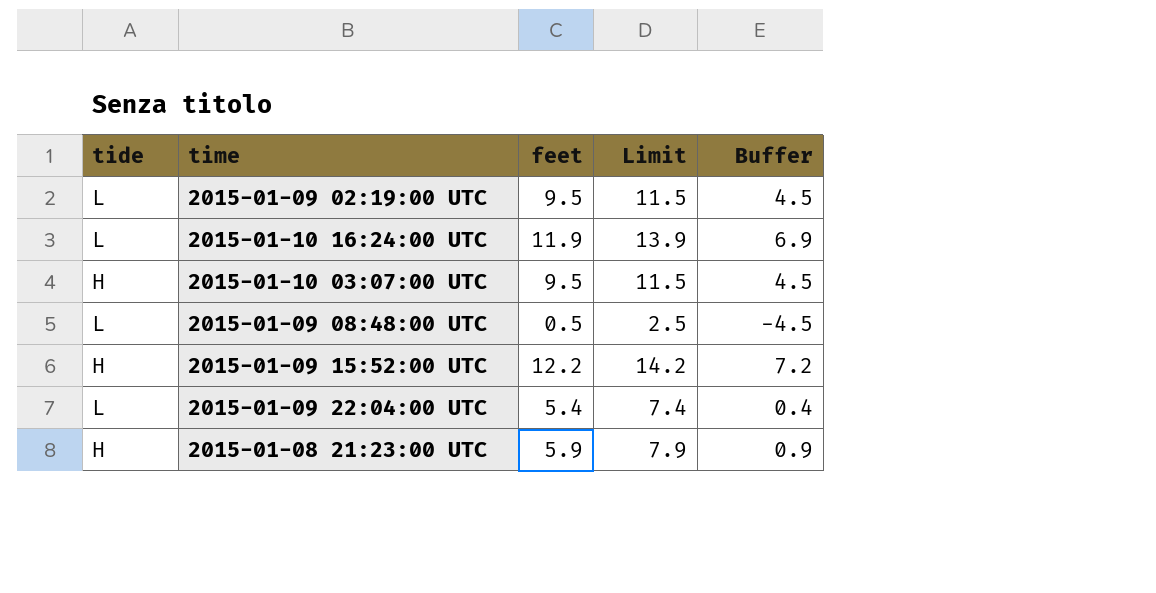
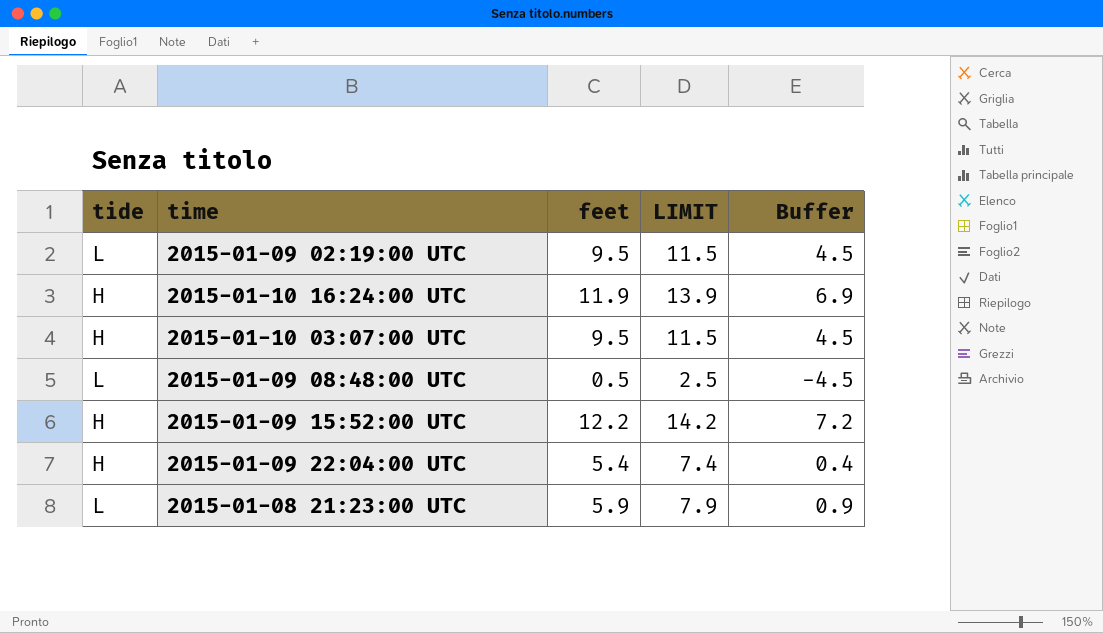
column name: Limit -> LIMIT
2015-01-10 16:24:00 UTC | tide: L -> H
2015-01-09 22:04:00 UTC | tide: L -> H
2015-01-08 21:23:00 UTC | tide: H -> L

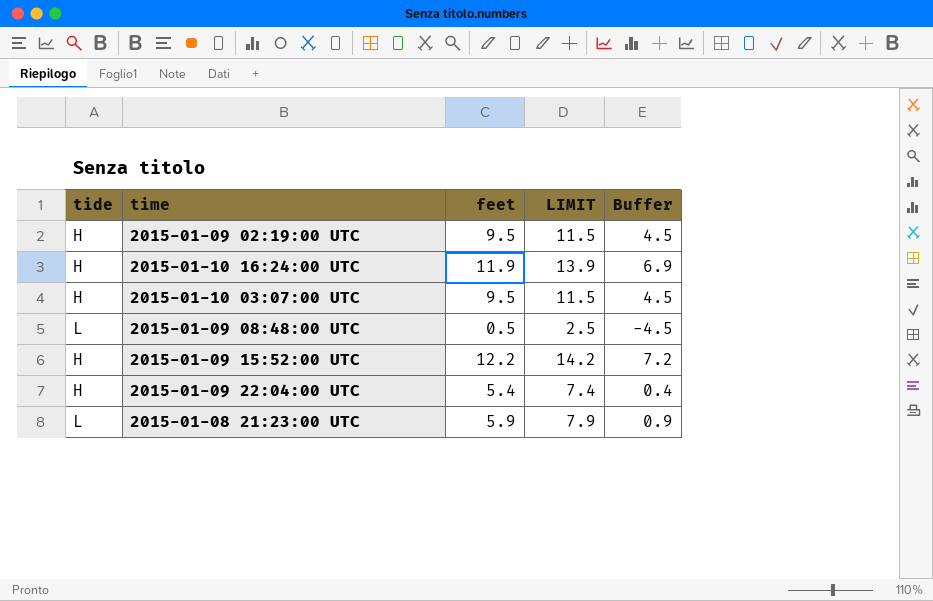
2015-01-09 02:19:00 UTC | tide: L -> H

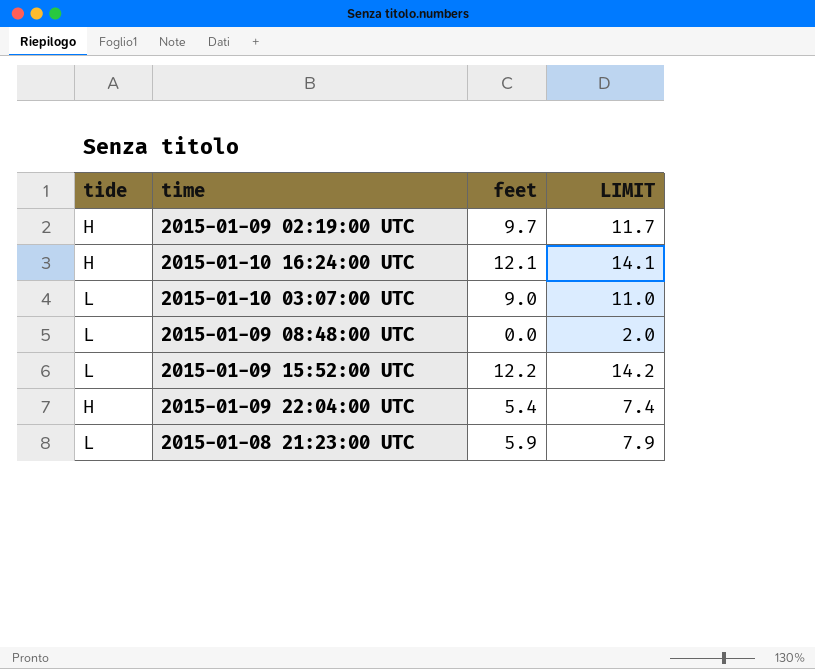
column Buffer | formula: [feet] - 5 -> none
2015-01-09 02:19:00 UTC | feet: 9.5 -> 9.7
2015-01-09 02:19:00 UTC | LIMIT: 11.5 -> 11.7
2015-01-10 16:24:00 UTC | feet: 11.9 -> 12.1
2015-01-10 16:24:00 UTC | LIMIT: 13.9 -> 14.1
2015-01-10 03:07:00 UTC | tide: H -> L
2015-01-10 03:07:00 UTC | feet: 9.5 -> 9.0
2015-01-10 03:07:00 UTC | LIMIT: 11.5 -> 11.0
2015-01-09 08:48:00 UTC | feet: 0.5 -> 0.0
2015-01-09 08:48:00 UTC | LIMIT: 2.5 -> 2.0
2015-01-09 15:52:00 UTC | tide: H -> L

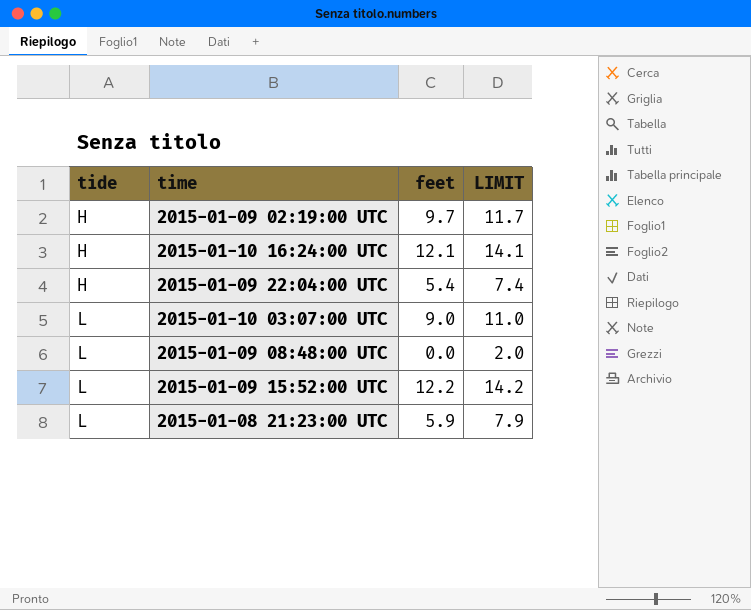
row order: none -> tide ascending

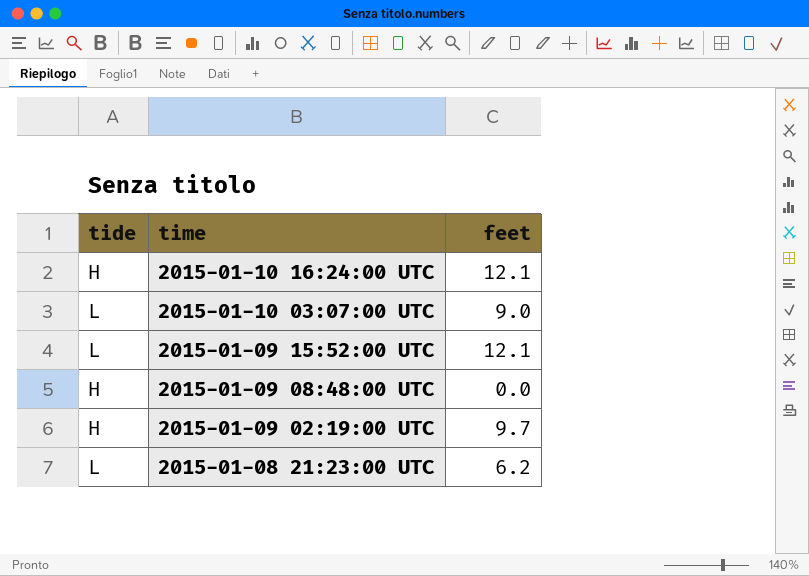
row order: tide ascending -> time descending
column LIMIT | formula: [feet] + 2 -> none
row 2015-01-09 22:04:00 UTC: H | 5.4 | 7.4 -> none
2015-01-09 15:52:00 UTC | feet: 12.2 -> 12.1
2015-01-09 08:48:00 UTC | tide: L -> H
2015-01-08 21:23:00 UTC | feet: 5.9 -> 6.2

